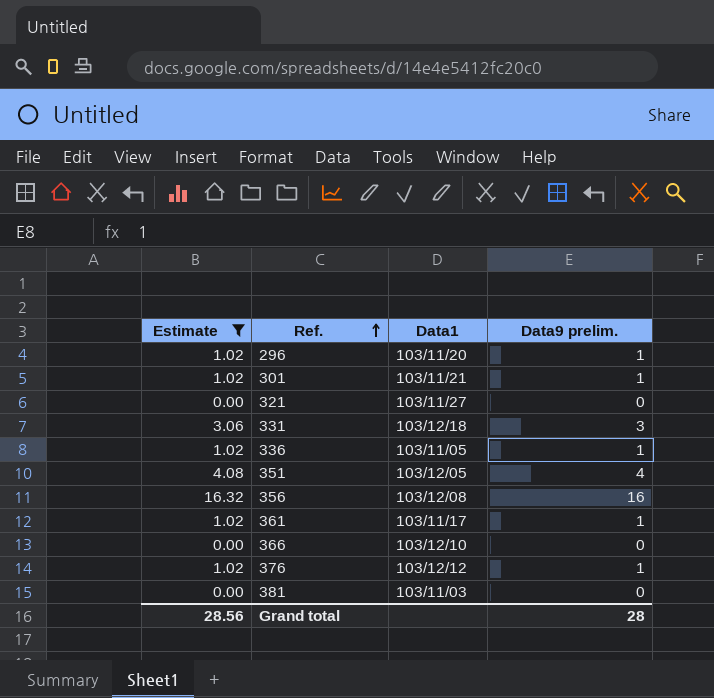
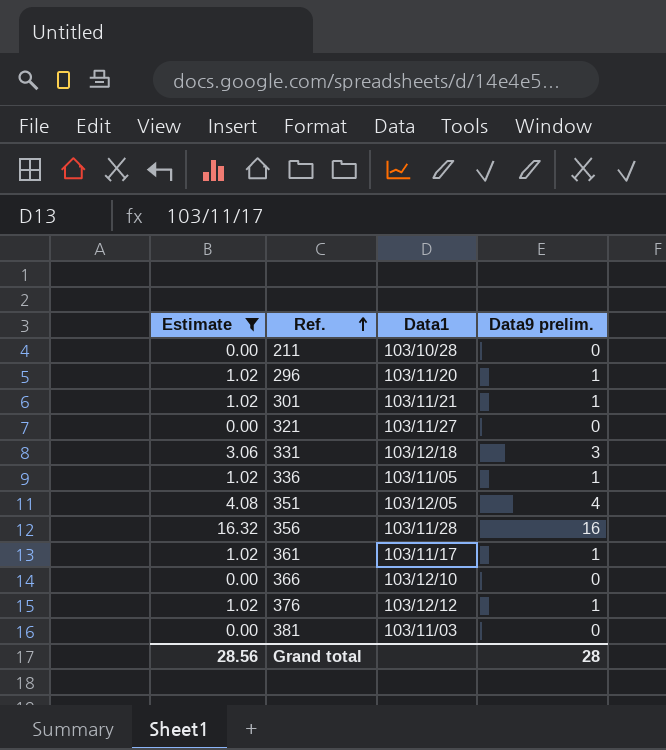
row 211: none -> 0.00 | 103/10/28 | 0
356 | Data1: 103/12/08 -> 103/11/28

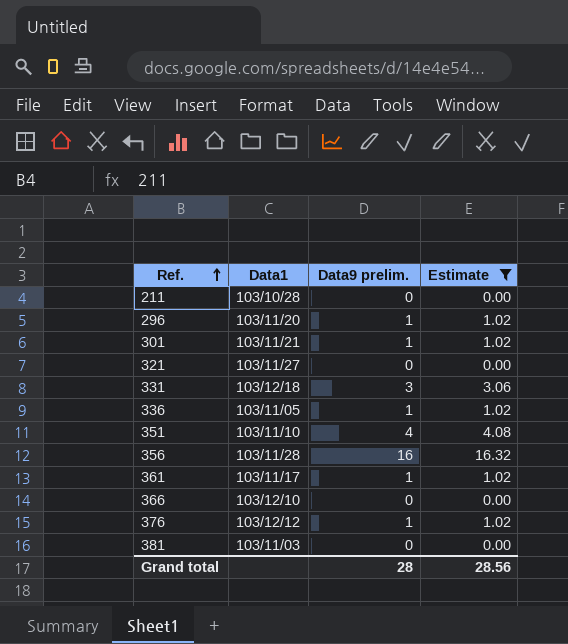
column Estimate | position: 1 -> 4
351 | Data1: 103/12/05 -> 103/11/10

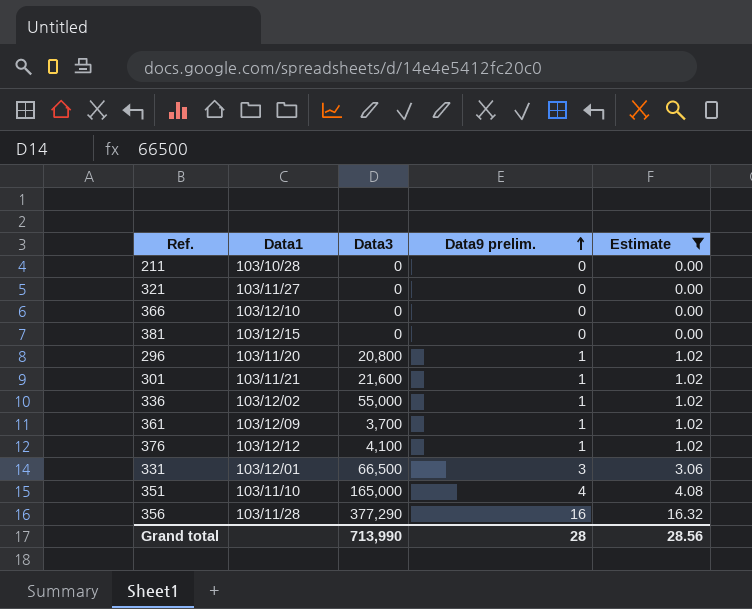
row order: Ref. ascending -> Data9 prelim. ascending
column Data3 | position: none -> 3
381 | Data1: 103/11/03 -> 103/12/15
336 | Data1: 103/11/05 -> 103/12/02
361 | Data1: 103/11/17 -> 103/12/09
331 | Data1: 103/12/18 -> 103/12/01

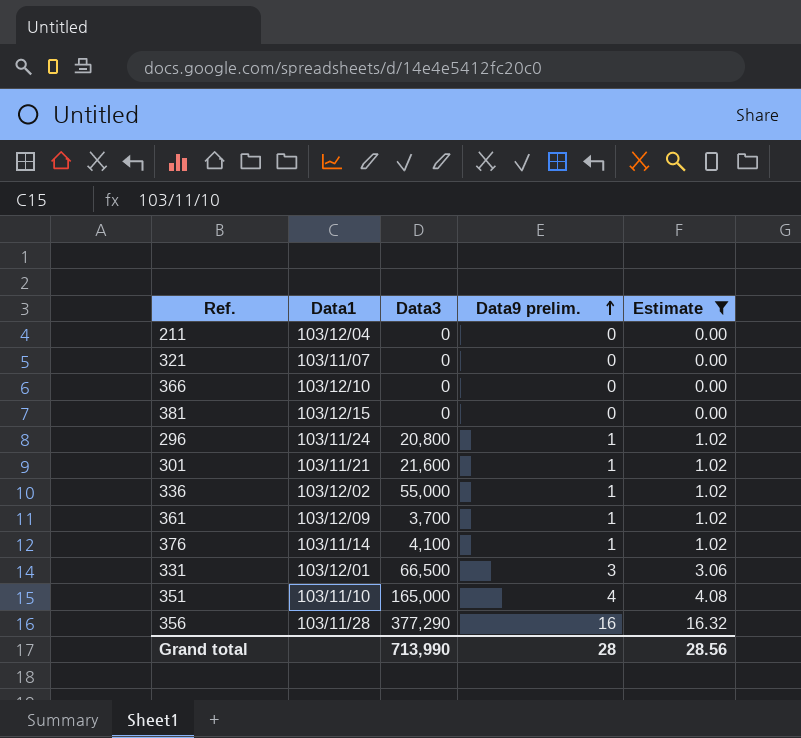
211 | Data1: 103/10/28 -> 103/12/04
321 | Data1: 103/11/27 -> 103/11/07
296 | Data1: 103/11/20 -> 103/11/24
376 | Data1: 103/12/12 -> 103/11/14

